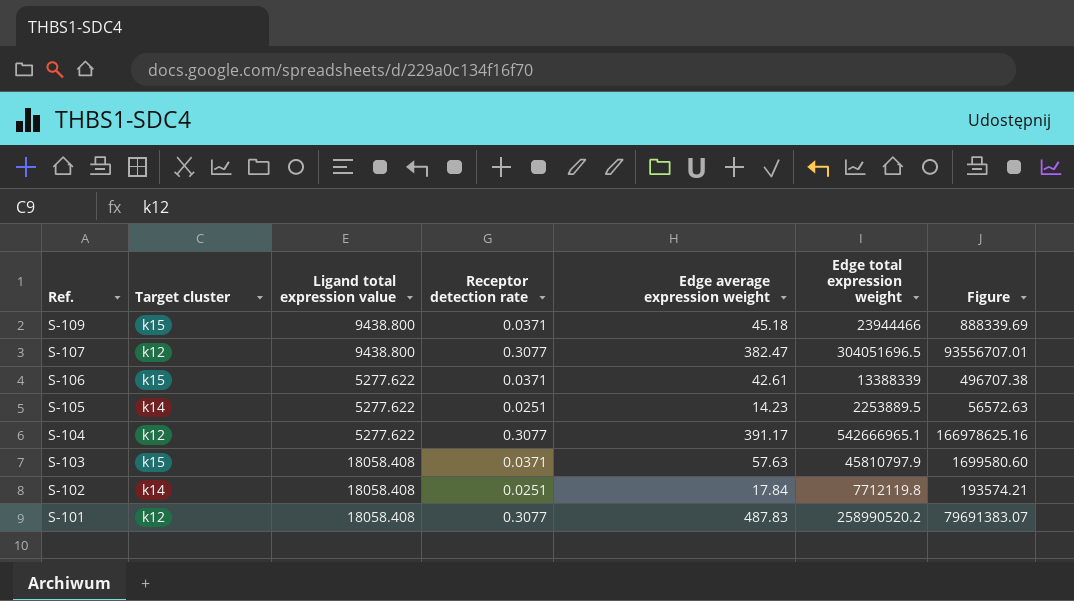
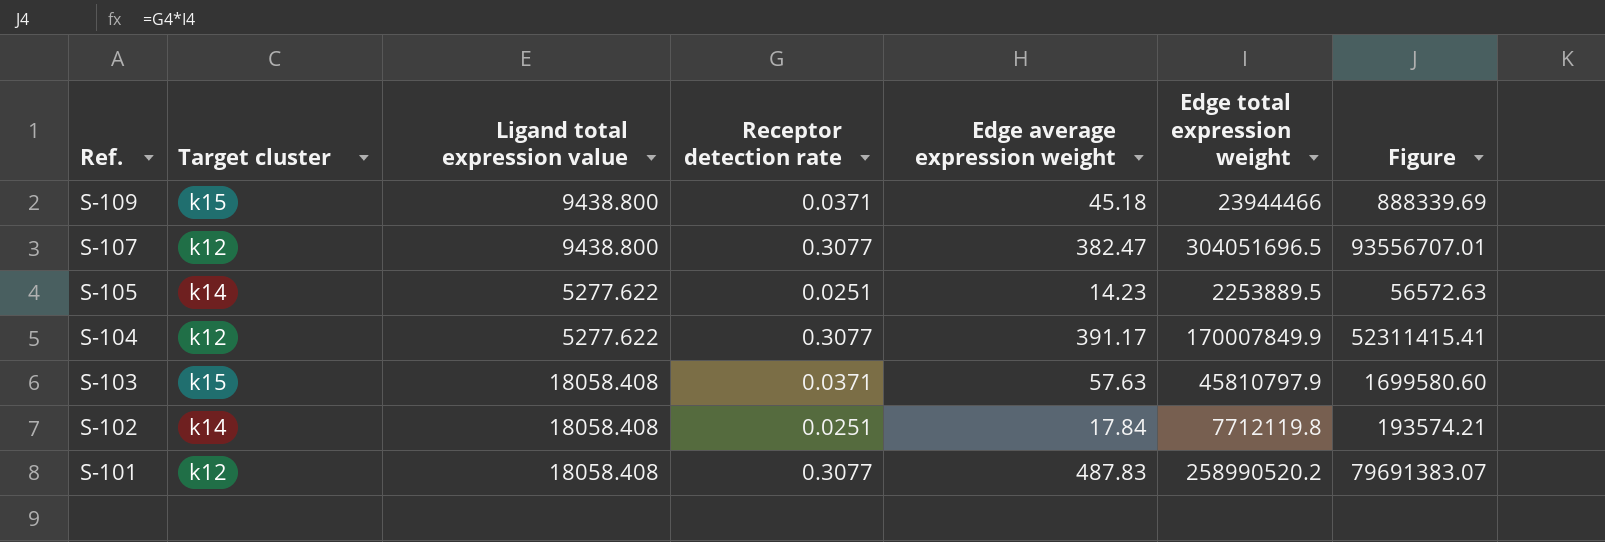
row S-106: k15 | 5277.622 | 0.0371 | 42.61 | 13388339 | 496707.38 -> none
S-104 | Edge total expression weight: 542666965.1 -> 170007849.9
S-104 | Figure: 166978625.16 -> 52311415.41

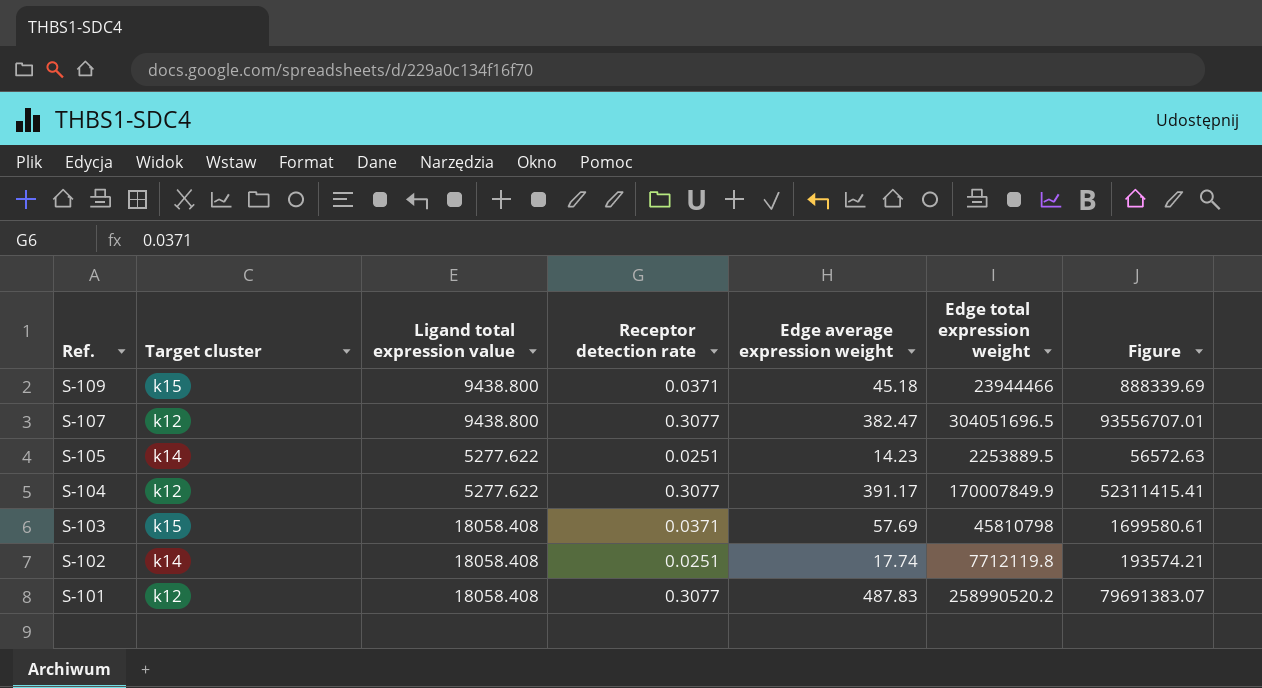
S-103 | Edge average expression weight: 57.63 -> 57.69
S-103 | Edge total expression weight: 45810797.9 -> 45810798
S-103 | Figure: 1699580.60 -> 1699580.61
S-102 | Edge average expression weight: 17.84 -> 17.74

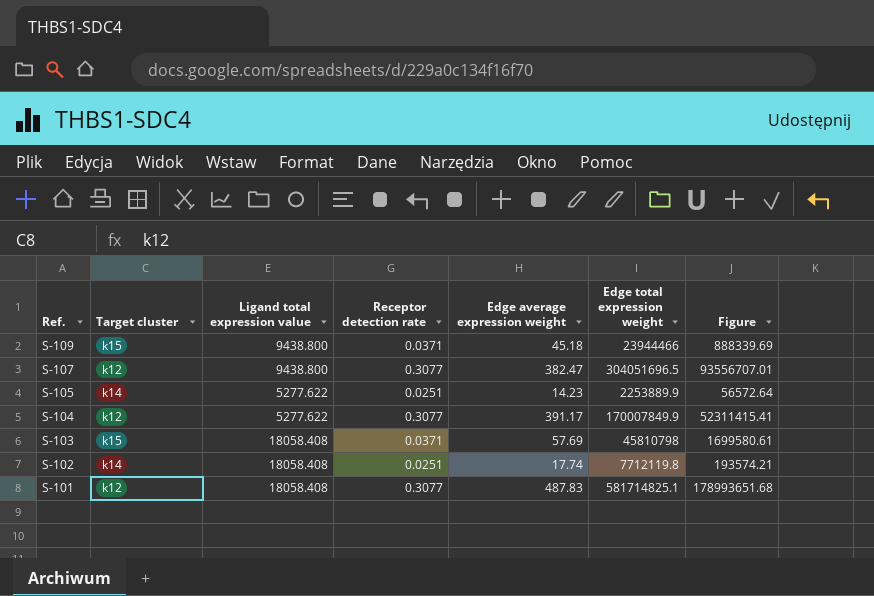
S-105 | Edge total expression weight: 2253889.5 -> 2253889.9
S-105 | Figure: 56572.63 -> 56572.64
S-101 | Edge total expression weight: 258990520.2 -> 581714825.1
S-101 | Figure: 79691383.07 -> 178993651.68

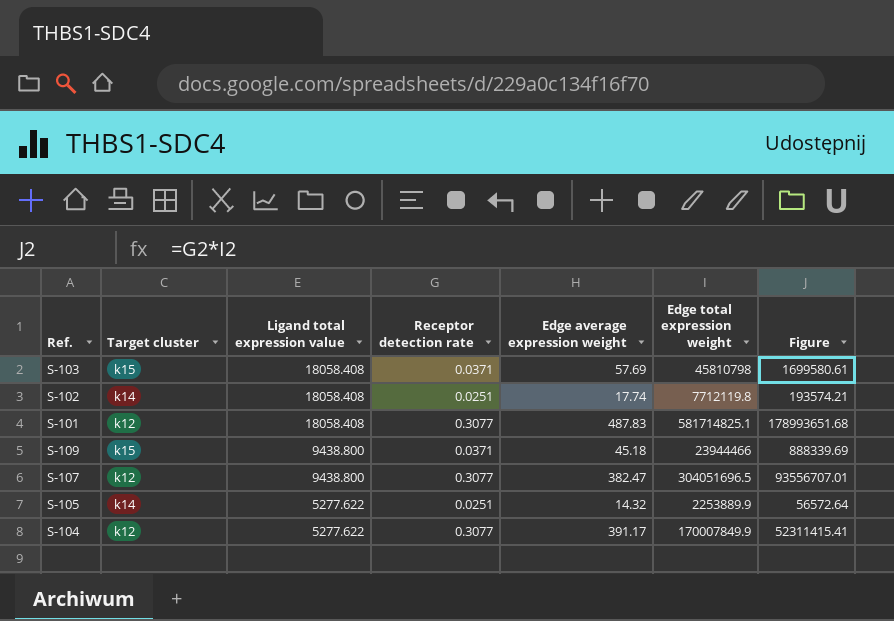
row order: Ref. descending -> Ligand total expression value descending
S-105 | Edge average expression weight: 14.23 -> 14.32

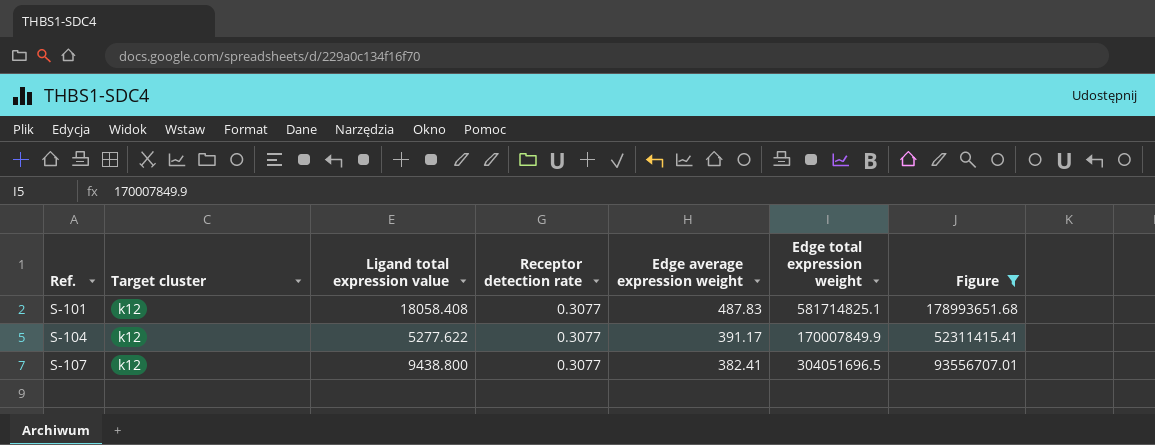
filter: none -> Figure >= 52311415.41
row order: Ligand total expression value descending -> Ref. ascending
S-107 | Edge average expression weight: 382.47 -> 382.41

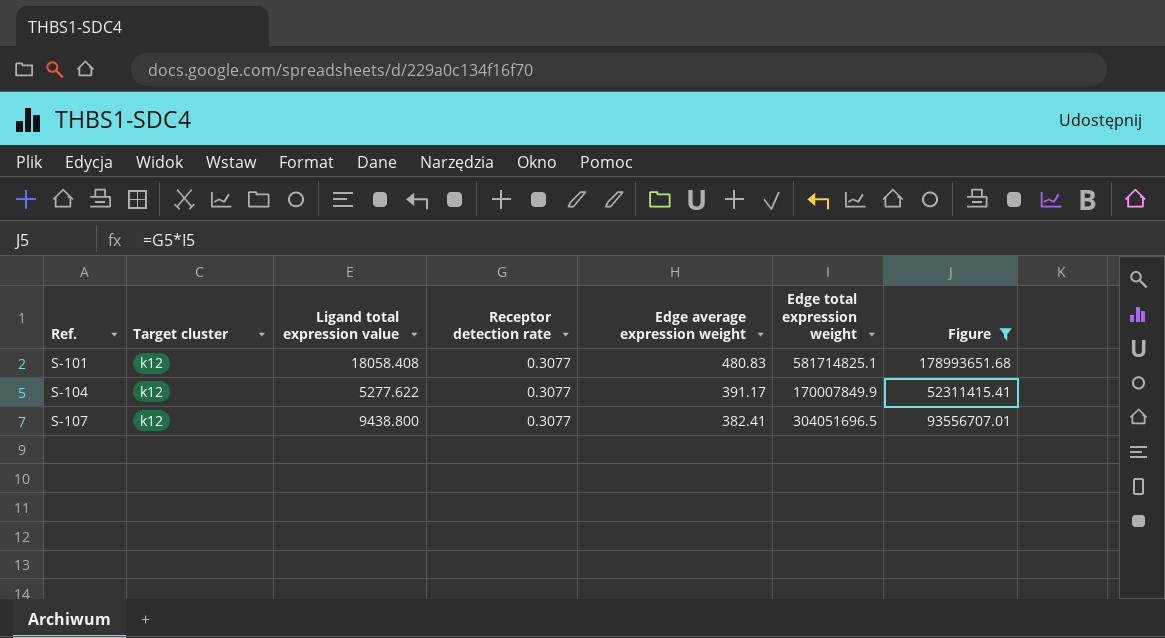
S-101 | Edge average expression weight: 487.83 -> 480.83

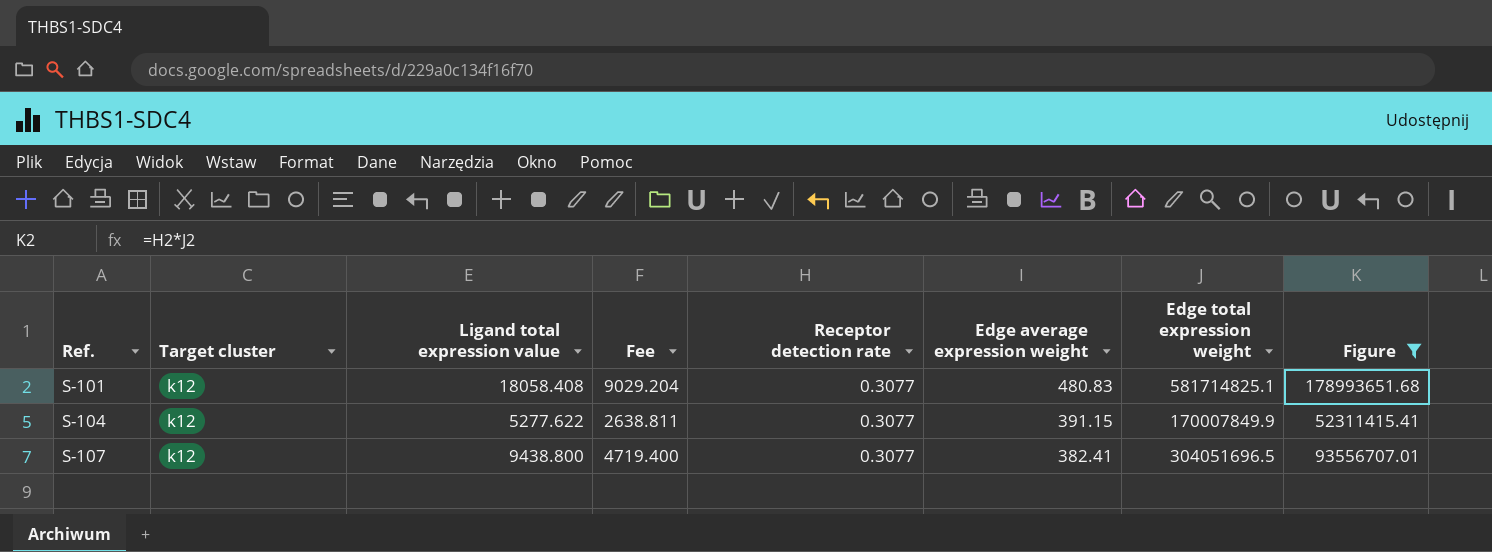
column Fee | formula: none -> [Ligand total expression value] * 0.5
S-104 | Edge average expression weight: 391.17 -> 391.15

